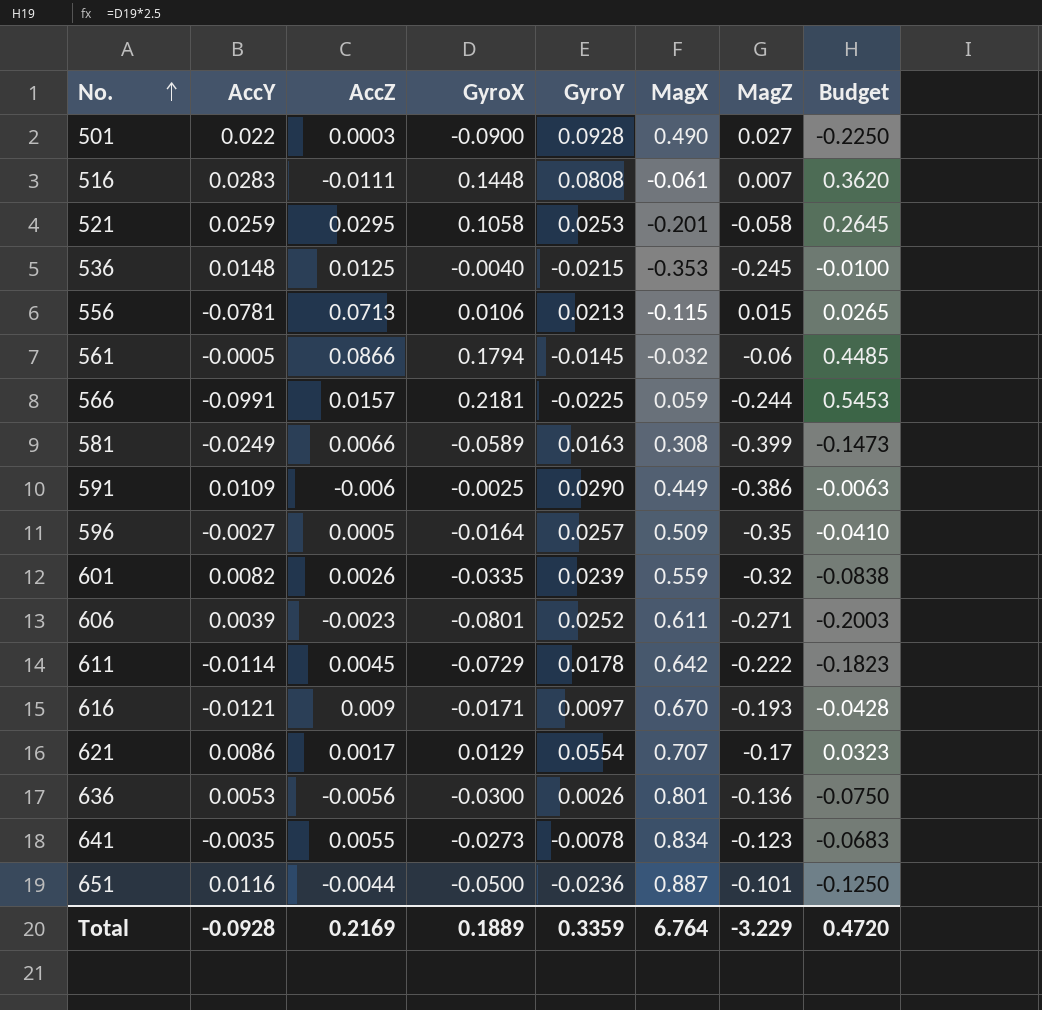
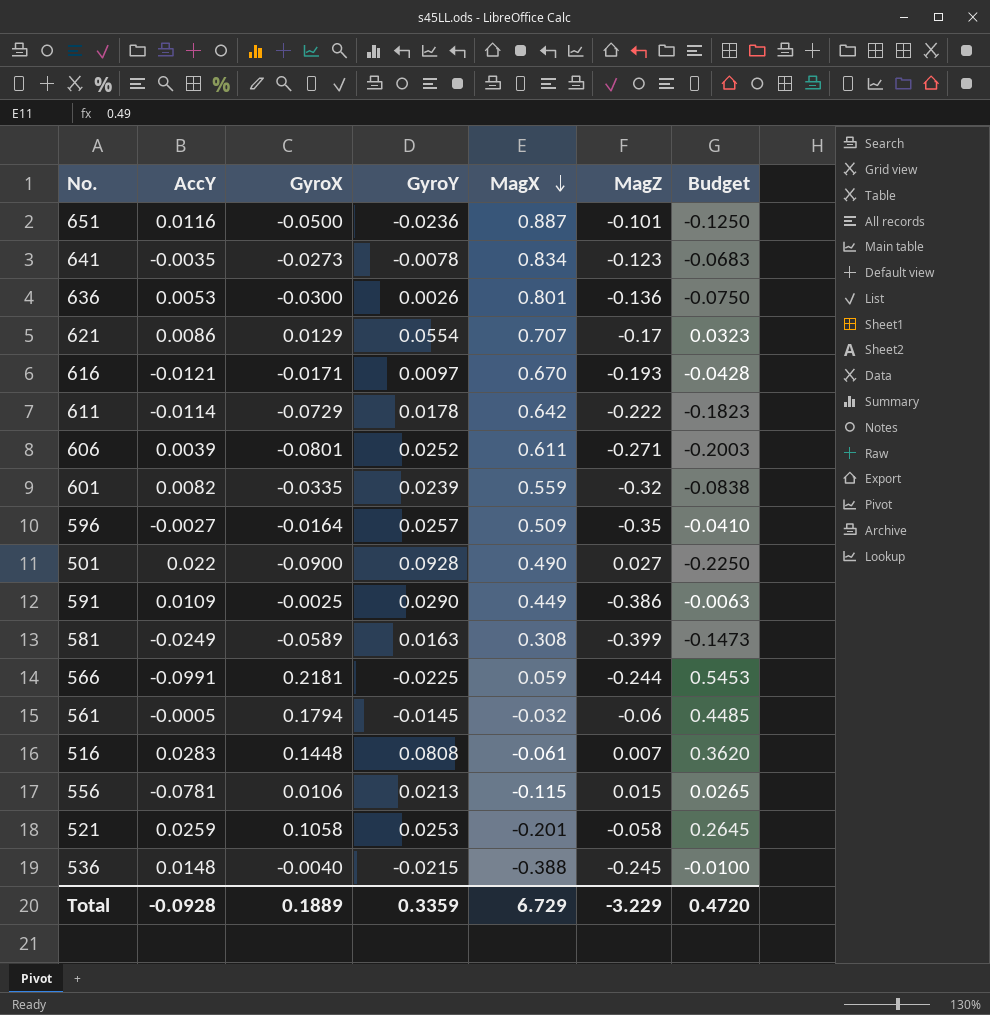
row order: No. ascending -> MagX descending
column AccZ | position: 3 -> none
536 | MagX: -0.353 -> -0.388
Total | MagX: 6.764 -> 6.729

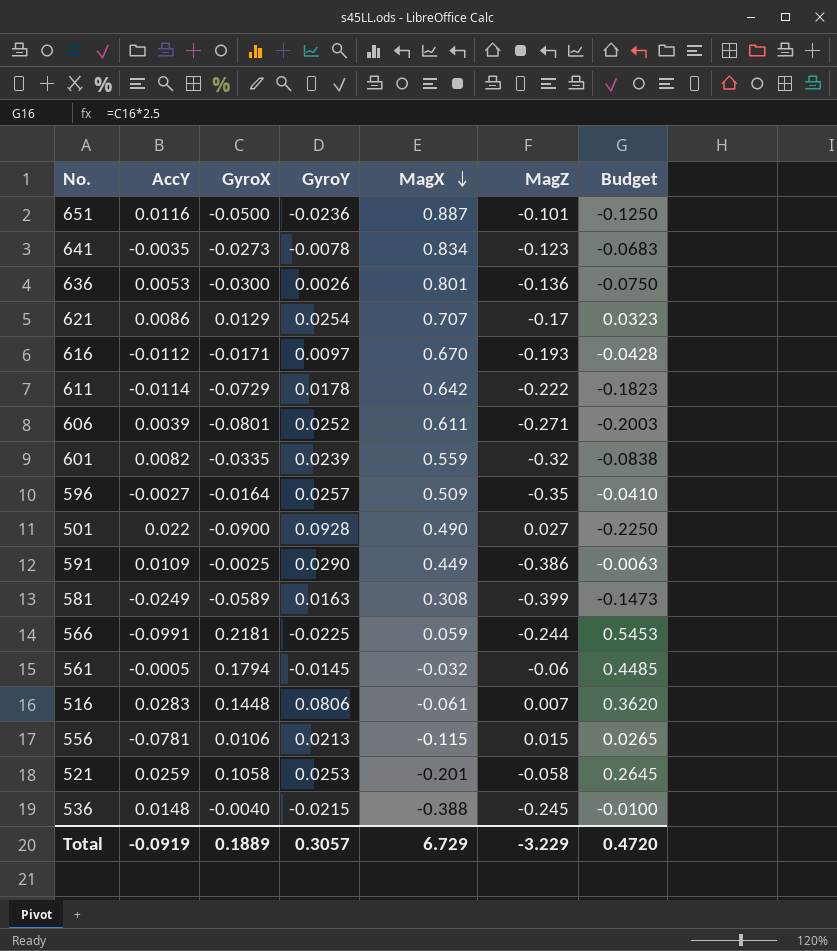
621 | GyroY: 0.0554 -> 0.0254
616 | AccY: -0.0121 -> -0.0112
516 | GyroY: 0.0808 -> 0.0806
Total | AccY: -0.0928 -> -0.0919
Total | GyroY: 0.3359 -> 0.3057

